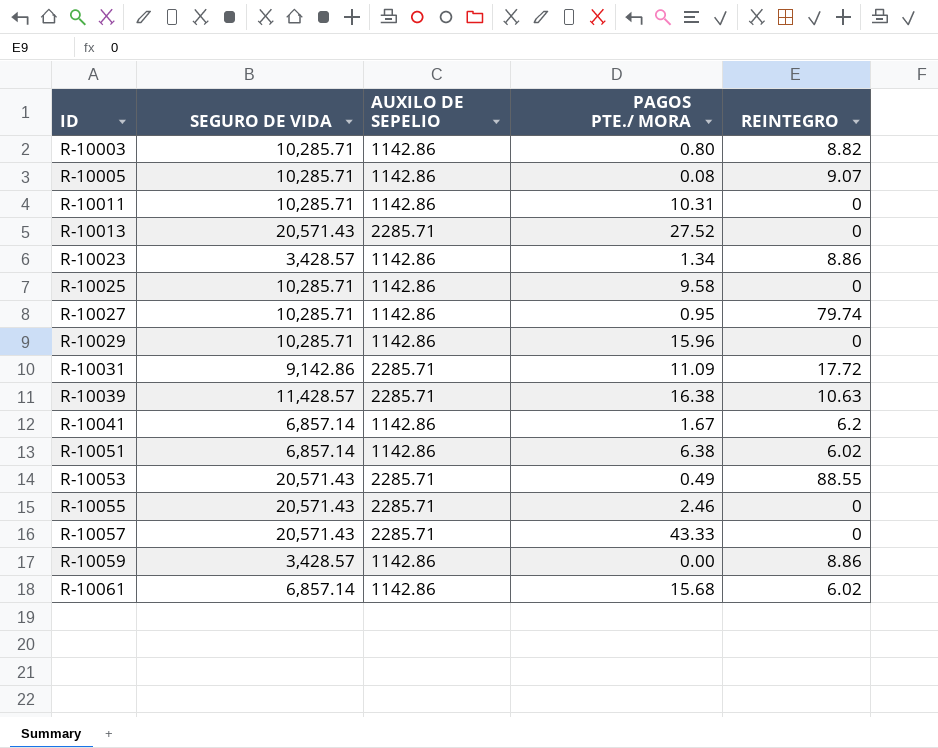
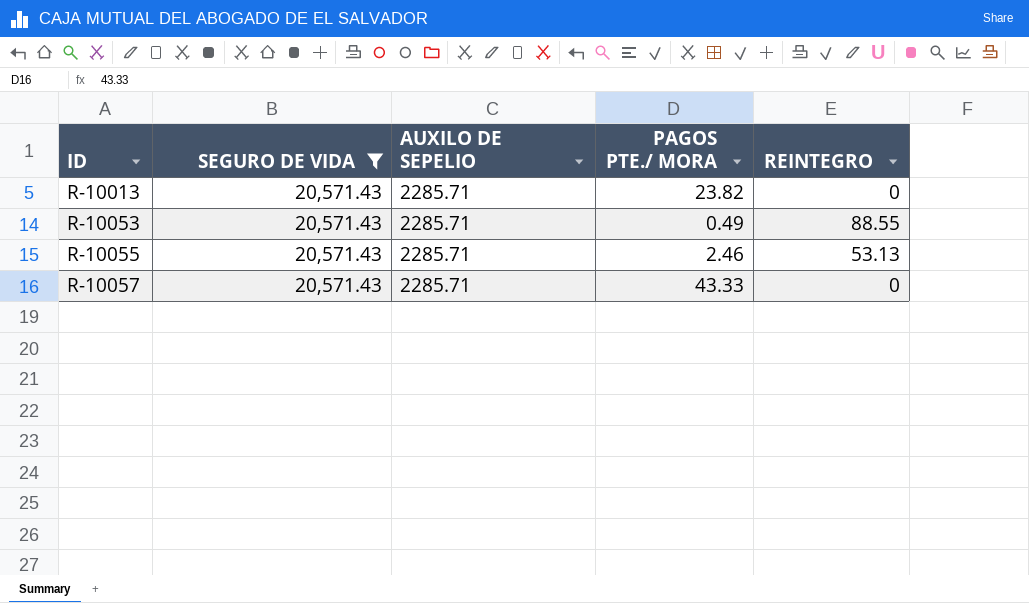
filter: none -> SEGURO DE VIDA = 20,571.43
R-10013 | PAGOS PTE./ MORA: 27.52 -> 23.82
R-10055 | REINTEGRO: 0 -> 53.13

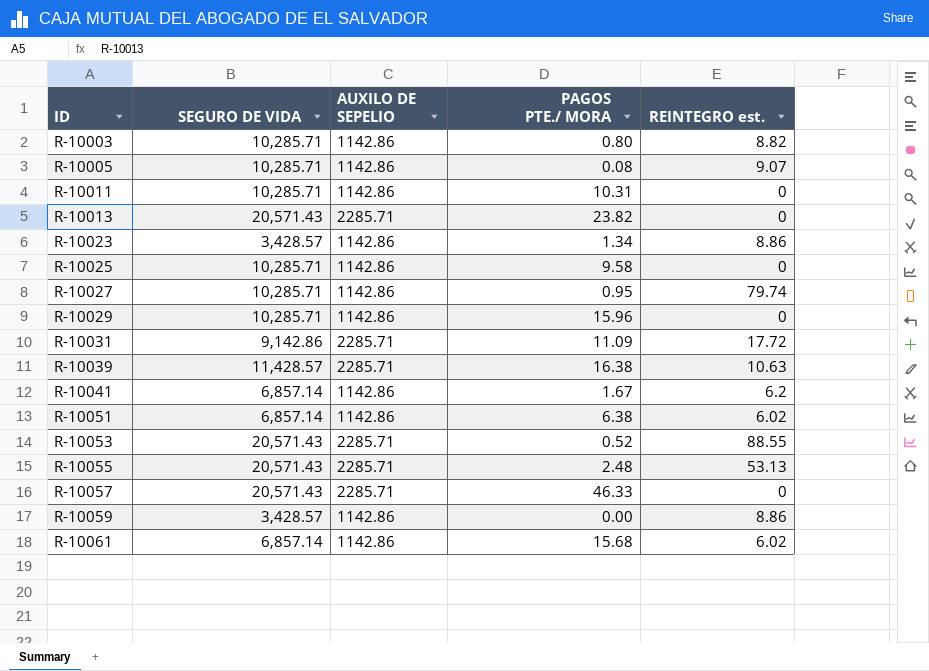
filter: SEGURO DE VIDA = 20,571.43 -> none
column name: REINTEGRO -> REINTEGRO est.
R-10053 | PAGOS PTE./ MORA: 0.49 -> 0.52
R-10055 | PAGOS PTE./ MORA: 2.46 -> 2.48
R-10057 | PAGOS PTE./ MORA: 43.33 -> 46.33

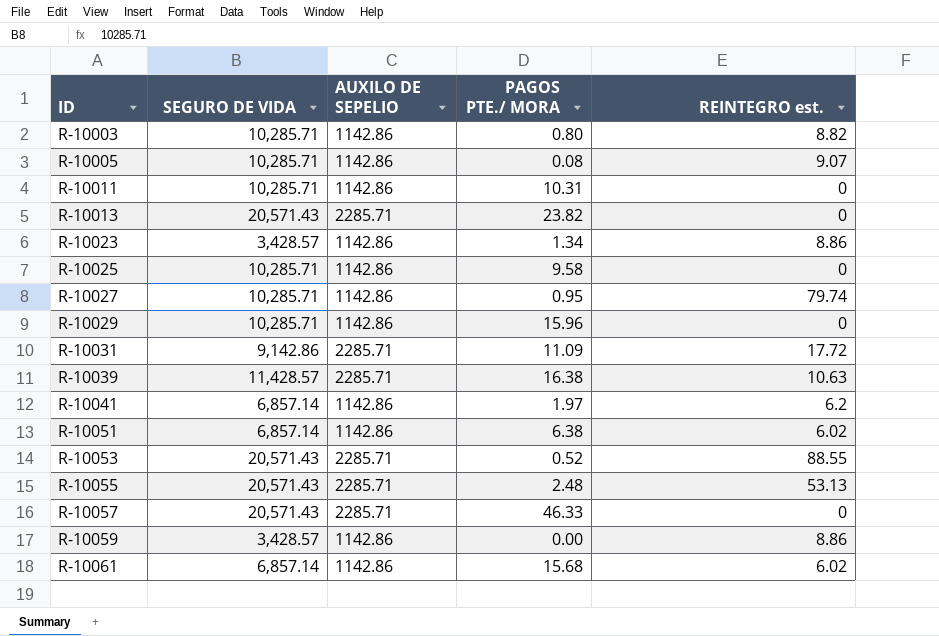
R-10041 | PAGOS PTE./ MORA: 1.67 -> 1.97

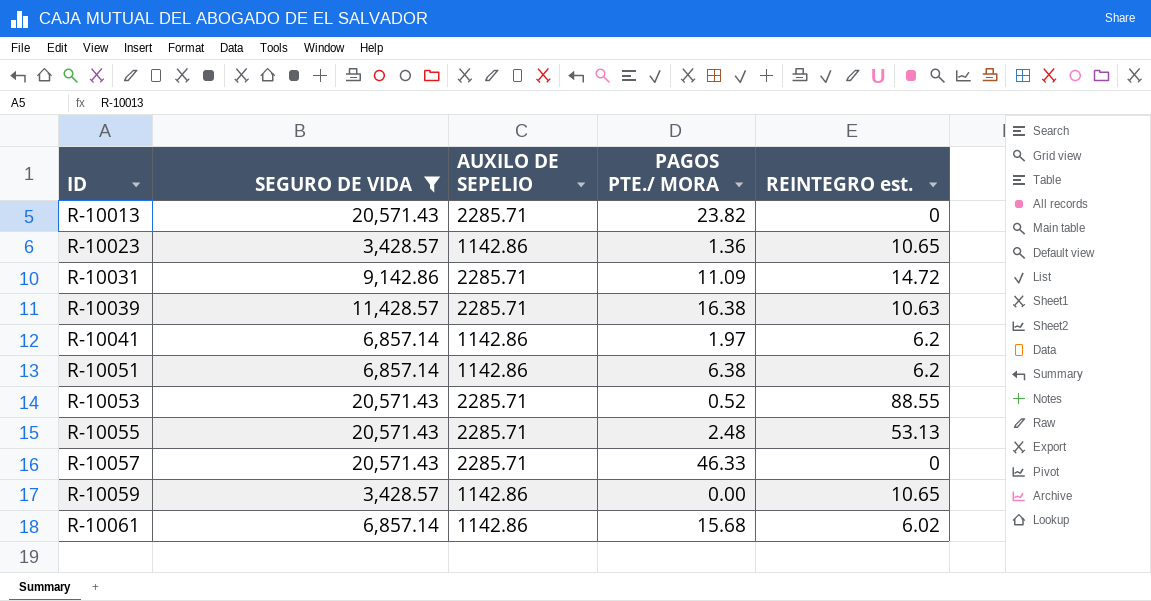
filter: none -> SEGURO DE VIDA != 10,285.71
R-10023 | PAGOS PTE./ MORA: 1.34 -> 1.36
R-10023 | REINTEGRO est.: 8.86 -> 10.65
R-10031 | REINTEGRO est.: 17.72 -> 14.72
R-10051 | REINTEGRO est.: 6.02 -> 6.2
R-10059 | REINTEGRO est.: 8.86 -> 10.65

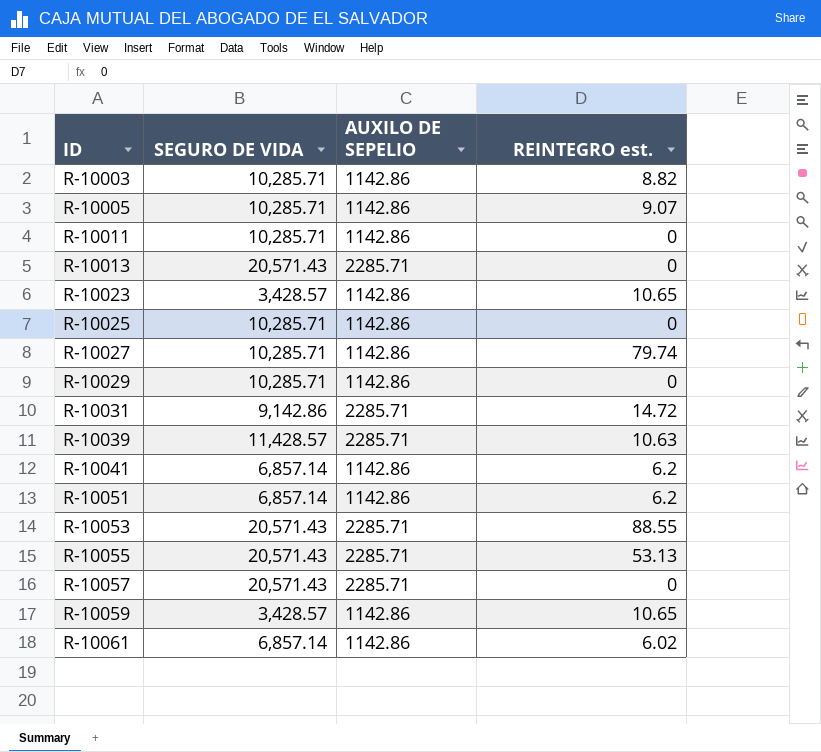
filter: SEGURO DE VIDA != 10,285.71 -> none
column PAGOS PTE./ MORA | position: 4 -> none

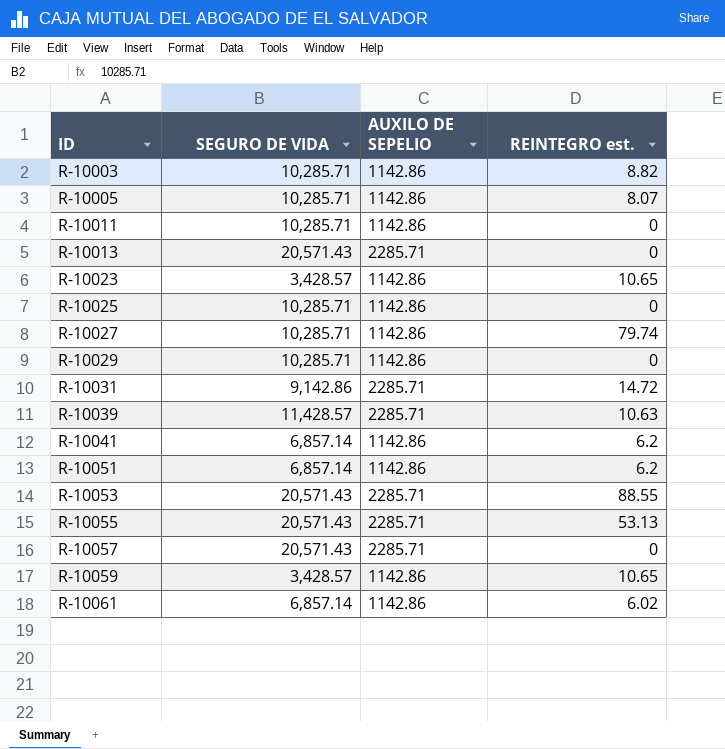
R-10005 | REINTEGRO est.: 9.07 -> 8.07

